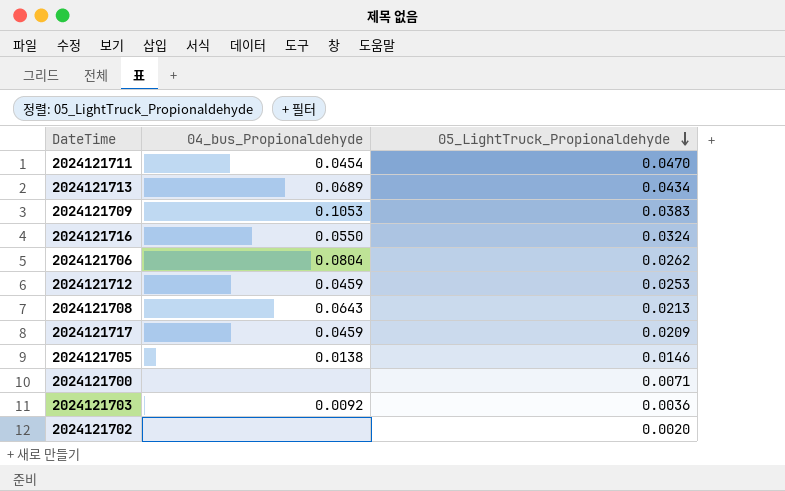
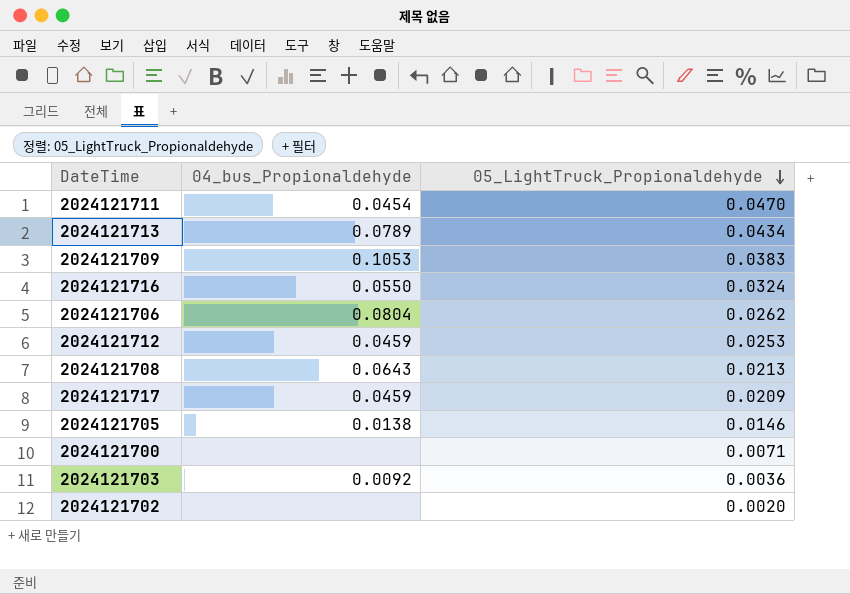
2024121713 | 04_bus_Propionaldehyde: 0.0689 -> 0.0789

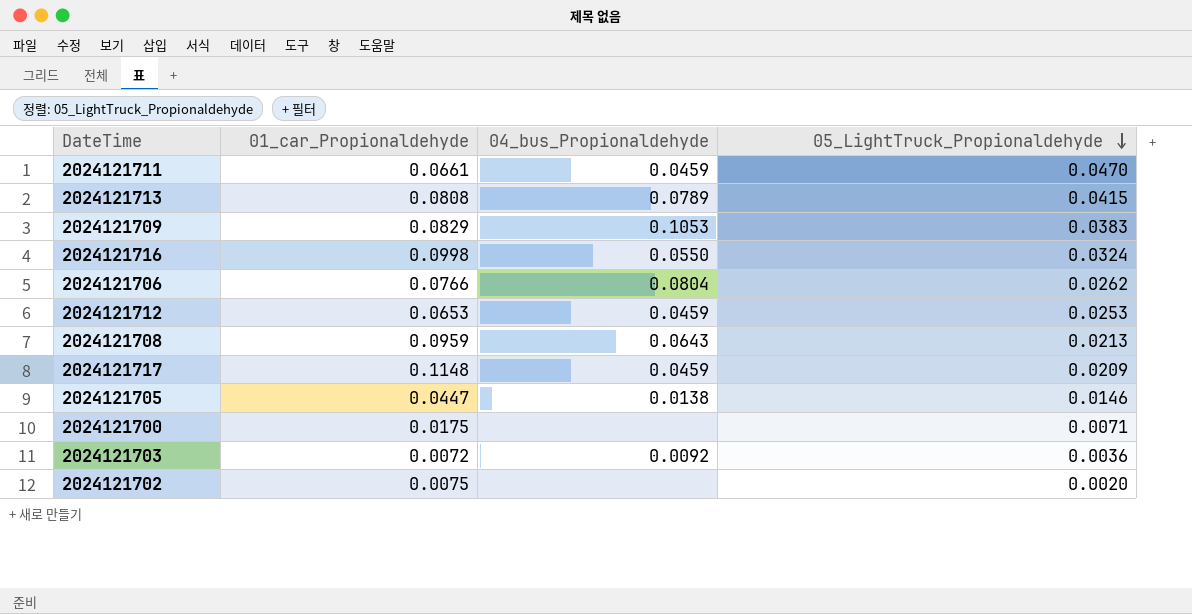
column 01_car_Propionaldehyde | position: none -> 2
2024121711 | 04_bus_Propionaldehyde: 0.0454 -> 0.0459
2024121713 | 05_LightTruck_Propionaldehyde: 0.0434 -> 0.0415

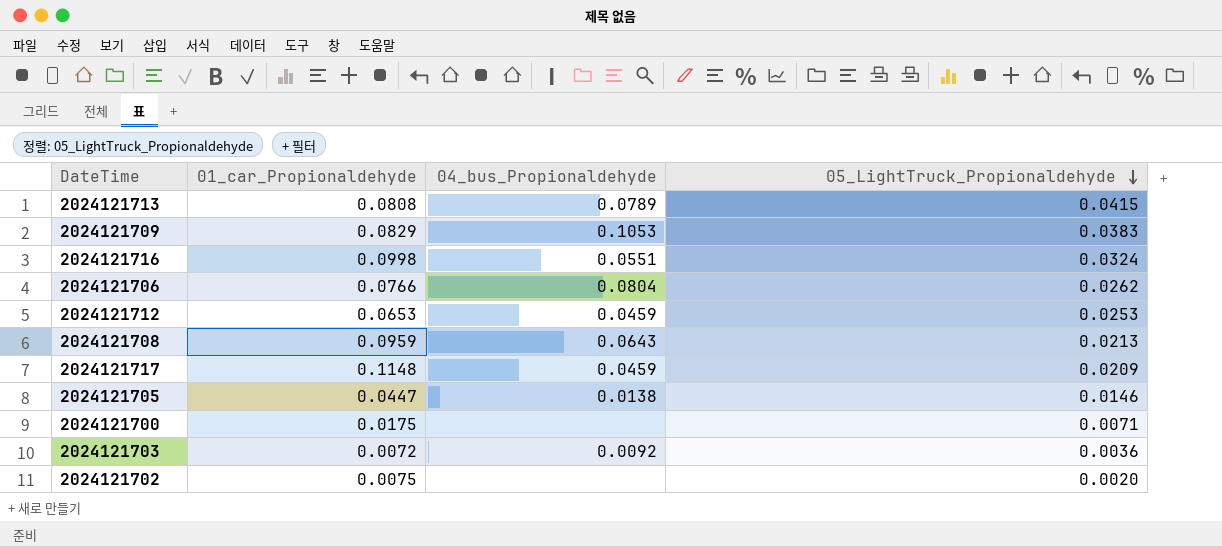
row 2024121711: 0.0661 | 0.0459 | 0.0470 -> none
2024121716 | 04_bus_Propionaldehyde: 0.0550 -> 0.0551

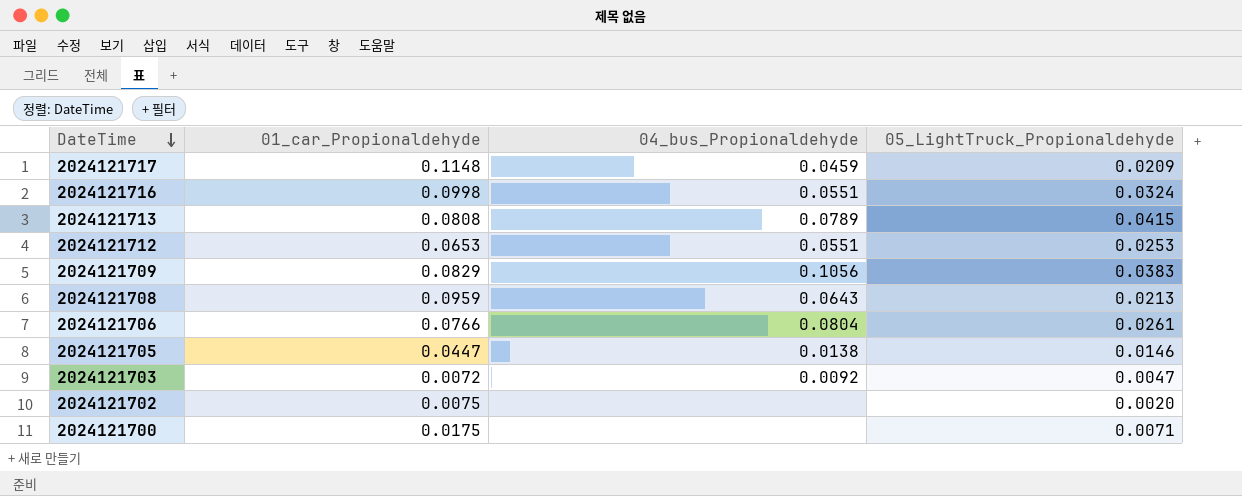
row order: 05_LightTruck_Propionaldehyde descending -> DateTime descending
2024121712 | 04_bus_Propionaldehyde: 0.0459 -> 0.0551
2024121709 | 04_bus_Propionaldehyde: 0.1053 -> 0.1056
2024121706 | 05_LightTruck_Propionaldehyde: 0.0262 -> 0.0261
2024121703 | 05_LightTruck_Propionaldehyde: 0.0036 -> 0.0047

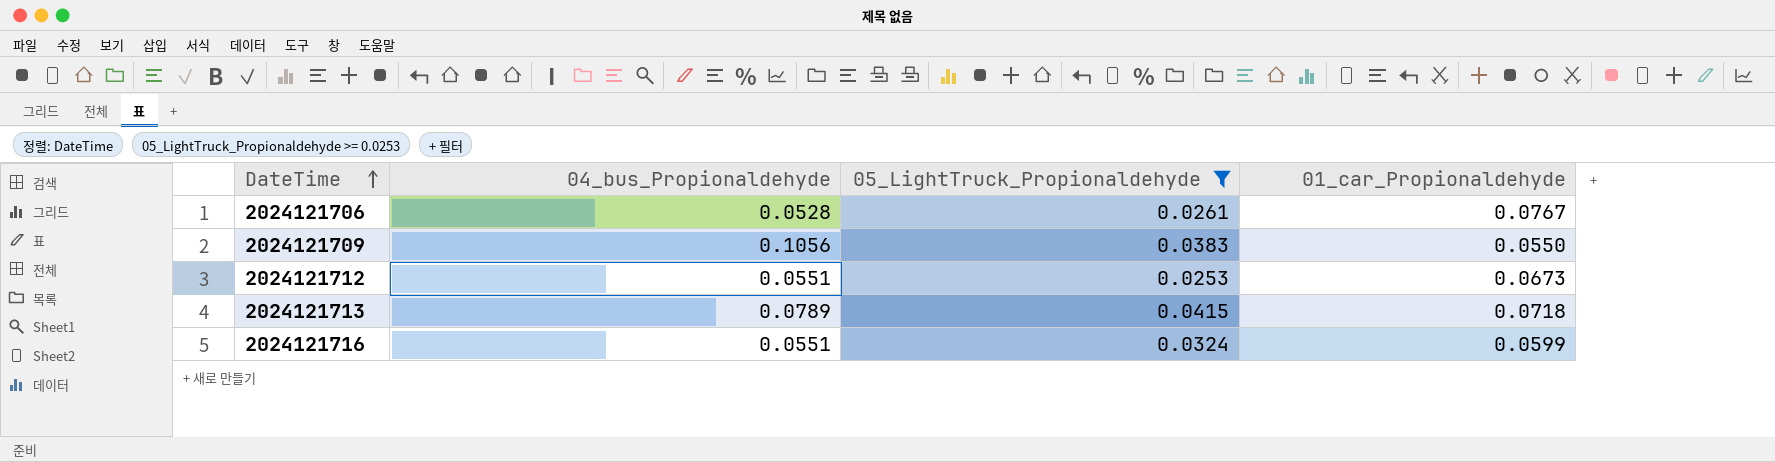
filter: none -> 05_LightTruck_Propionaldehyde >= 0.0253
row order: DateTime descending -> DateTime ascending
column 01_car_Propionaldehyde | position: 2 -> 4
2024121706 | 04_bus_Propionaldehyde: 0.0804 -> 0.0528
2024121706 | 01_car_Propionaldehyde: 0.0766 -> 0.0767
2024121709 | 01_car_Propionaldehyde: 0.0829 -> 0.0550
2024121712 | 01_car_Propionaldehyde: 0.0653 -> 0.0673
2024121713 | 01_car_Propionaldehyde: 0.0808 -> 0.0718
2024121716 | 01_car_Propionaldehyde: 0.0998 -> 0.0599

